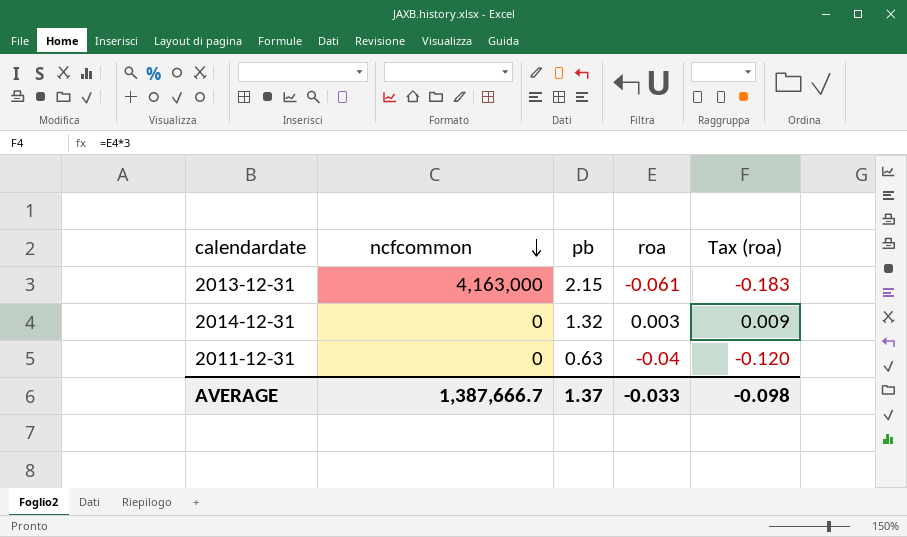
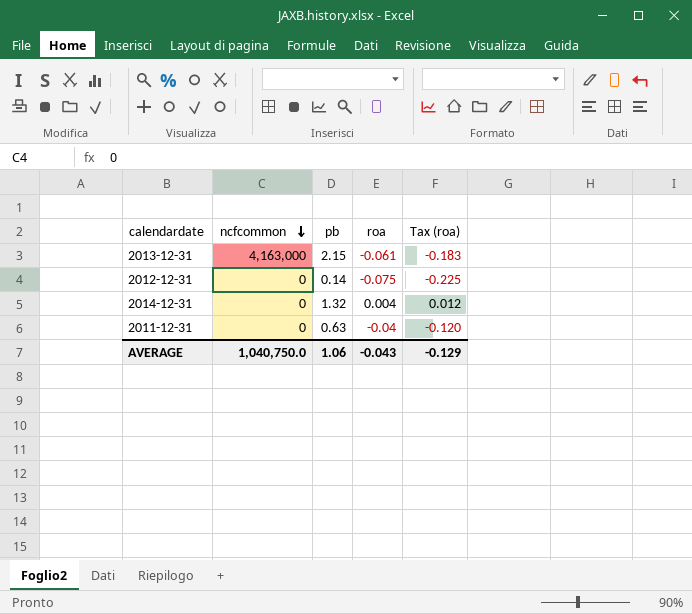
row 2012-12-31: none -> 0 | 0.14 | -0.075 | -0.225
2014-12-31 | roa: 0.003 -> 0.004
2014-12-31 | Tax (roa): 0.009 -> 0.012
AVERAGE | ncfcommon: 1,387,666.7 -> 1,040,750.0
AVERAGE | pb: 1.37 -> 1.06
AVERAGE | roa: -0.033 -> -0.043
AVERAGE | Tax (roa): -0.098 -> -0.129

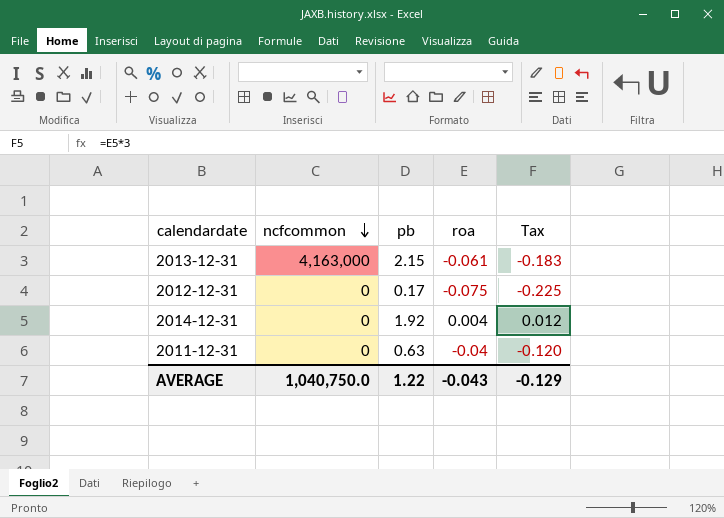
column name: Tax (roa) -> Tax
2012-12-31 | pb: 0.14 -> 0.17
2014-12-31 | pb: 1.32 -> 1.92
AVERAGE | pb: 1.06 -> 1.22

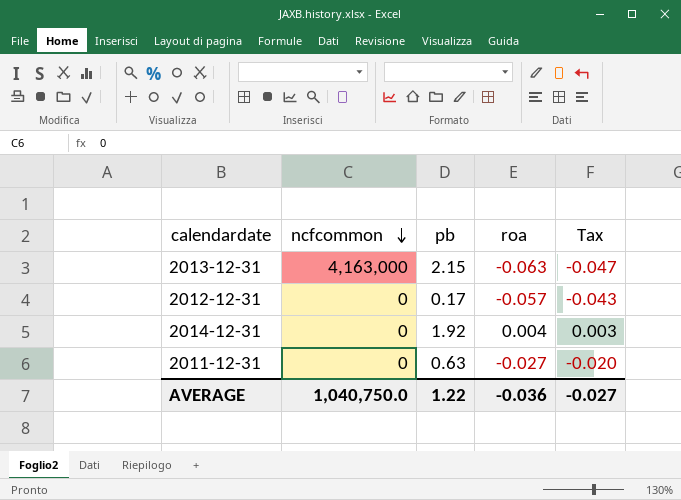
column Tax | formula: [roa] * 3 -> [roa] * 0.75
2013-12-31 | roa: -0.061 -> -0.063
2012-12-31 | roa: -0.075 -> -0.057
2011-12-31 | roa: -0.04 -> -0.027
AVERAGE | roa: -0.043 -> -0.036
AVERAGE | Tax: -0.129 -> -0.027

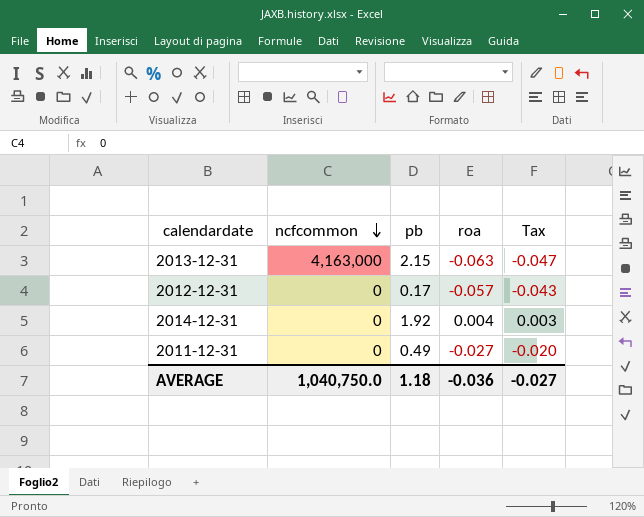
2011-12-31 | pb: 0.63 -> 0.49
AVERAGE | pb: 1.22 -> 1.18

